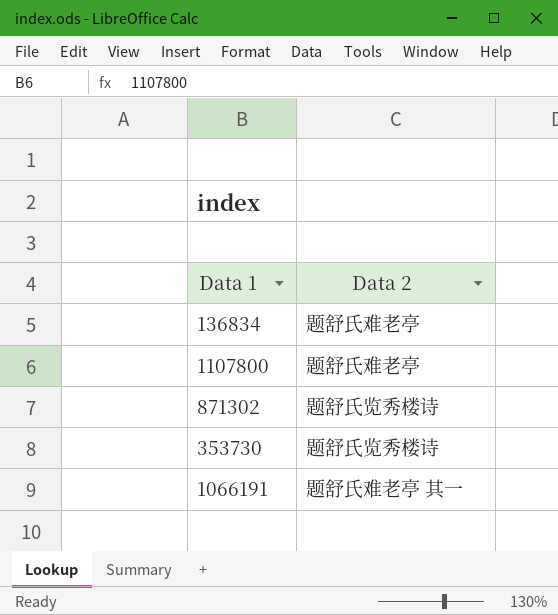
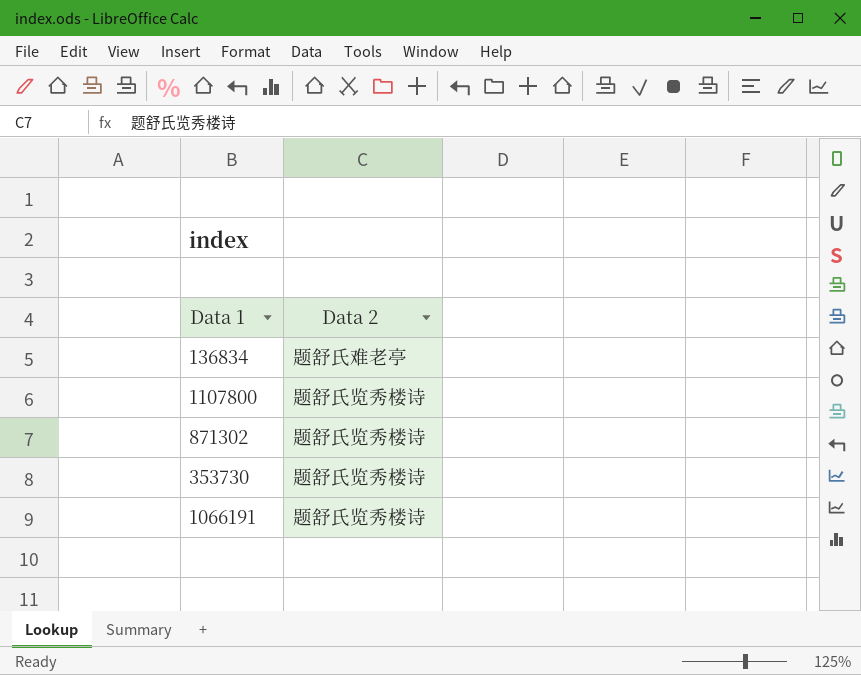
1107800 | Data 2: 题舒氏难老亭 -> 题舒氏览秀楼诗
1066191 | Data 2: 题舒氏难老亭 其一 -> 题舒氏览秀楼诗

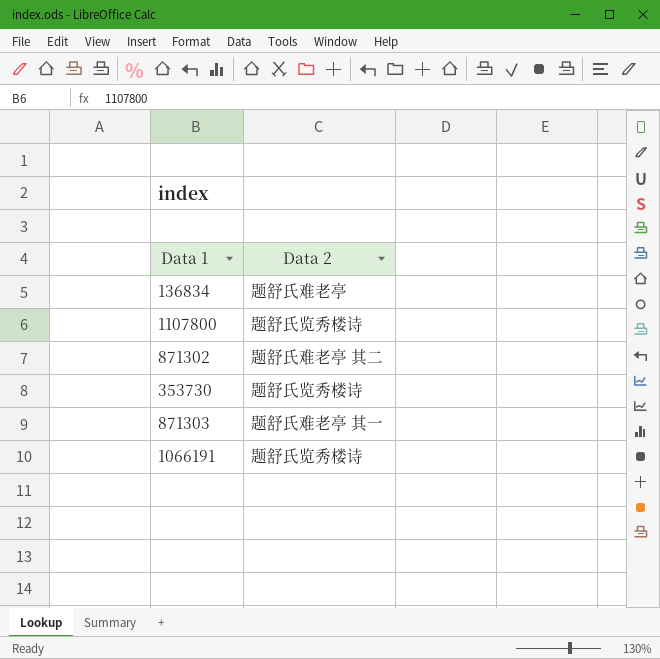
871302 | Data 2: 题舒氏览秀楼诗 -> 题舒氏难老亭 其二
row 871303: none -> 题舒氏难老亭 其一

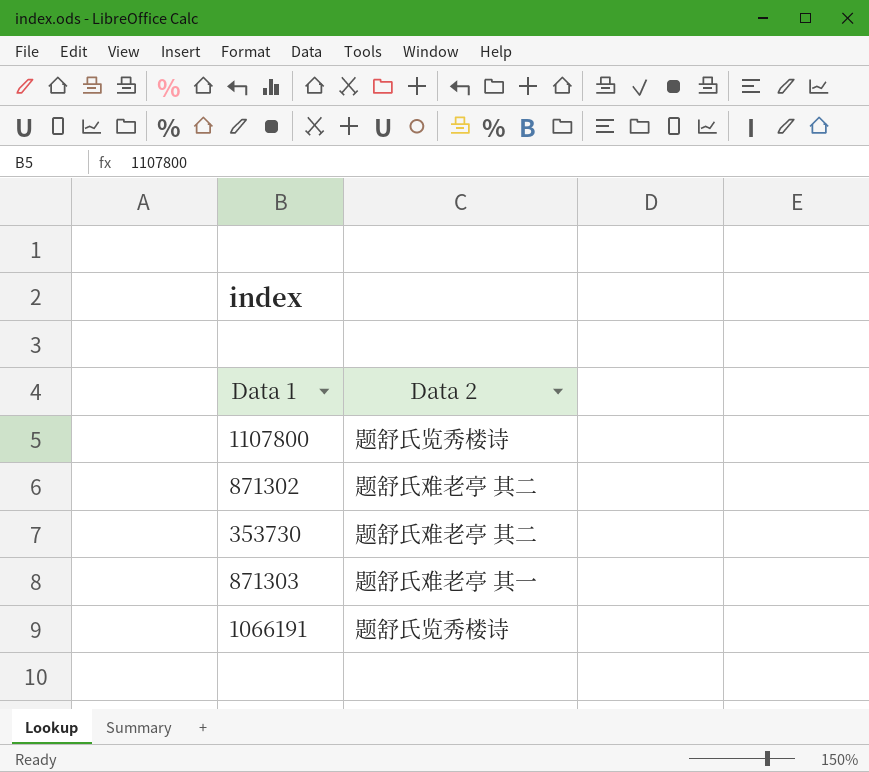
row 136834: 题舒氏难老亭 -> none
353730 | Data 2: 题舒氏览秀楼诗 -> 题舒氏难老亭 其二

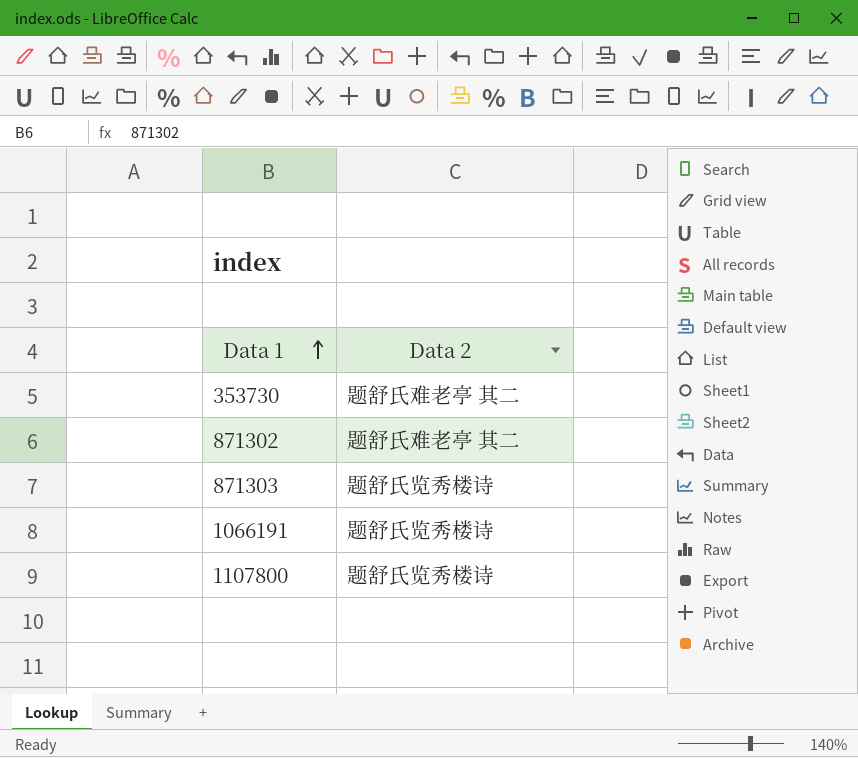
row order: none -> Data 1 ascending
871303 | Data 2: 题舒氏难老亭 其一 -> 题舒氏览秀楼诗

